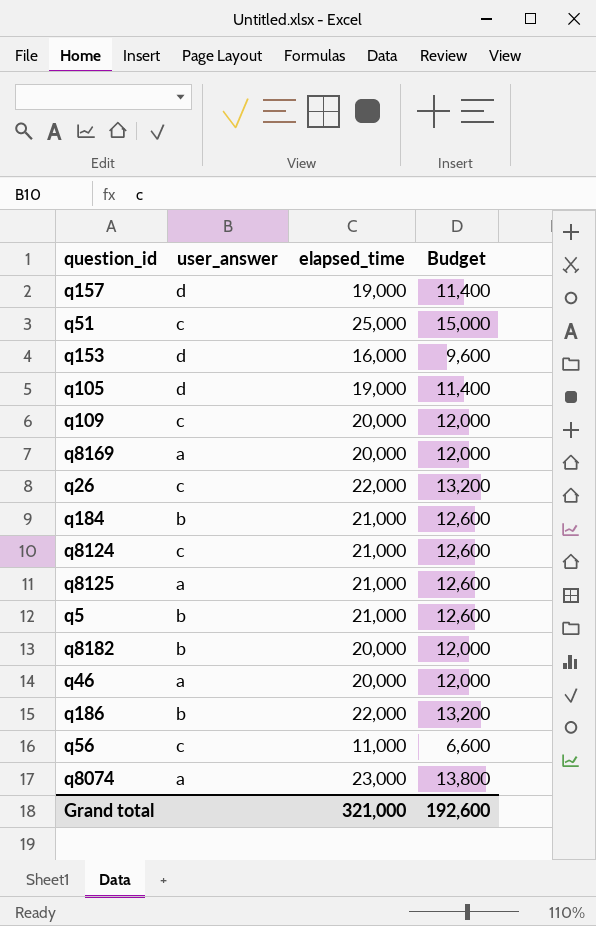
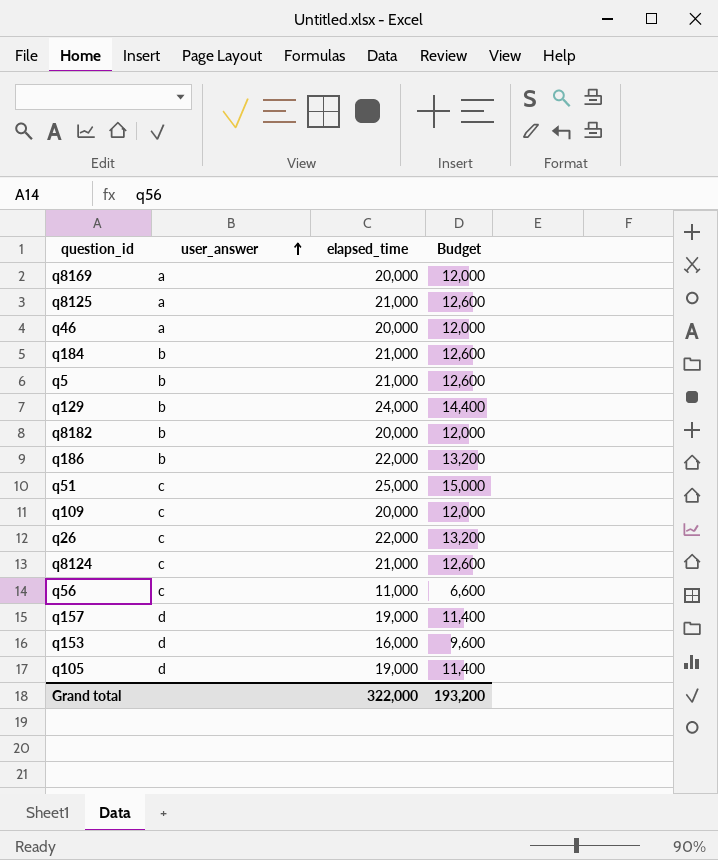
row order: none -> user_answer ascending
row q8074: a | 23,000 | 13,800 -> none
row q129: none -> b | 24,000 | 14,400
Grand total | elapsed_time: 321,000 -> 322,000
Grand total | Budget: 192,600 -> 193,200

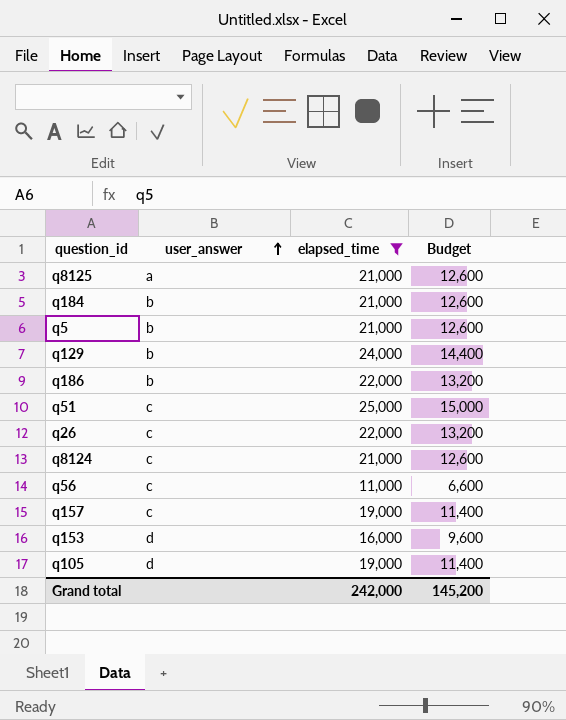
filter: none -> elapsed_time != 20,000
q157 | user_answer: d -> c
Grand total | elapsed_time: 322,000 -> 242,000
Grand total | Budget: 193,200 -> 145,200

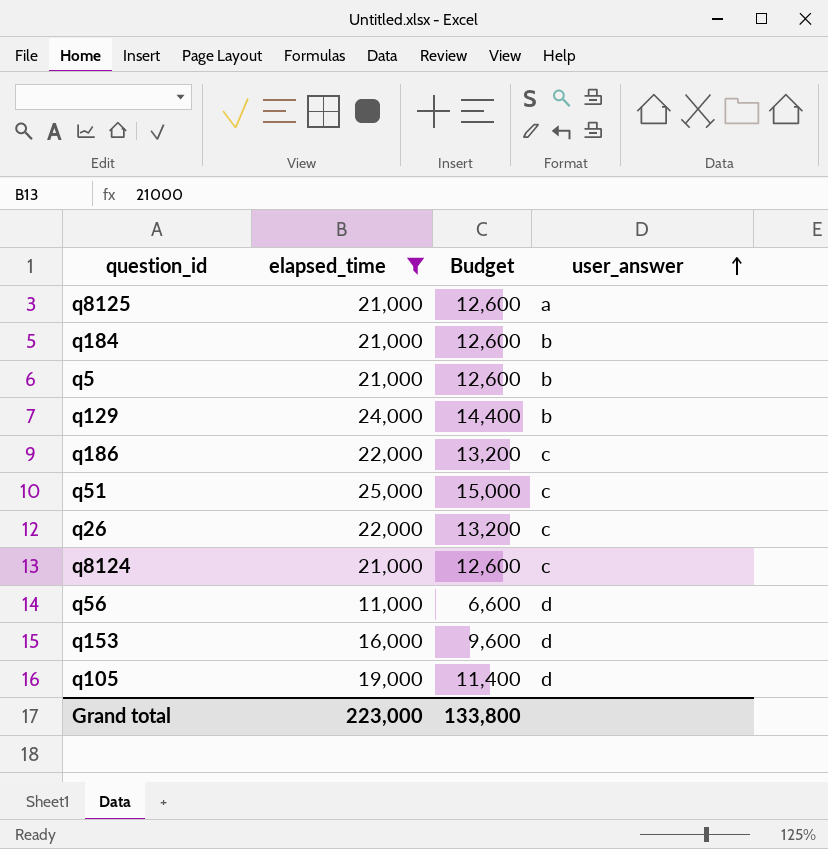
column user_answer | position: 2 -> 4
row q157: c | 19,000 | 11,400 -> none
q186 | user_answer: b -> c
q56 | user_answer: c -> d
Grand total | elapsed_time: 242,000 -> 223,000
Grand total | Budget: 145,200 -> 133,800

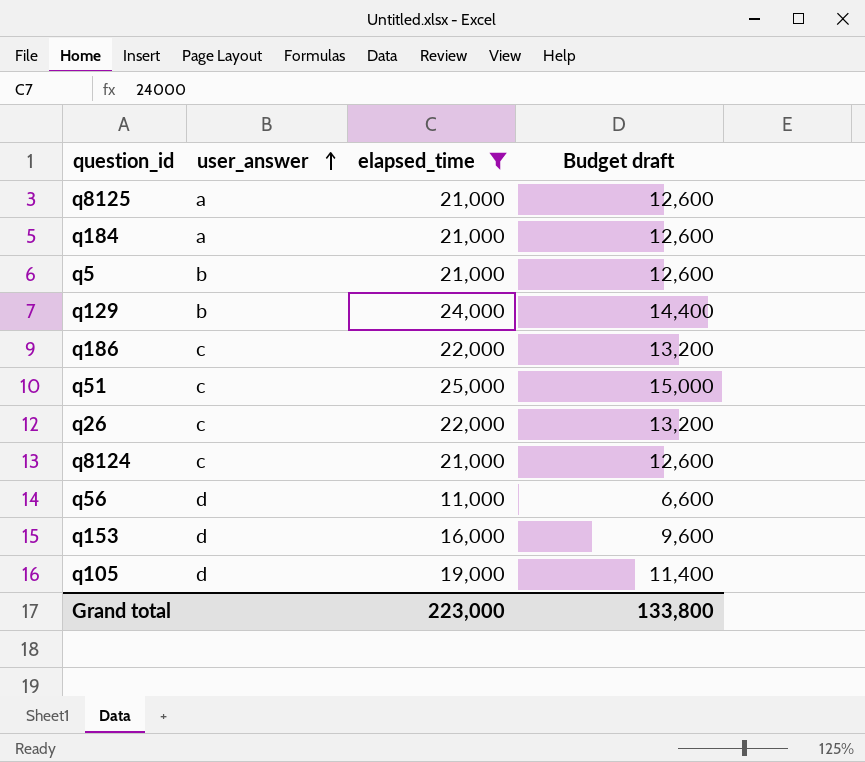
column user_answer | position: 4 -> 2
column name: Budget -> Budget draft
q184 | user_answer: b -> a

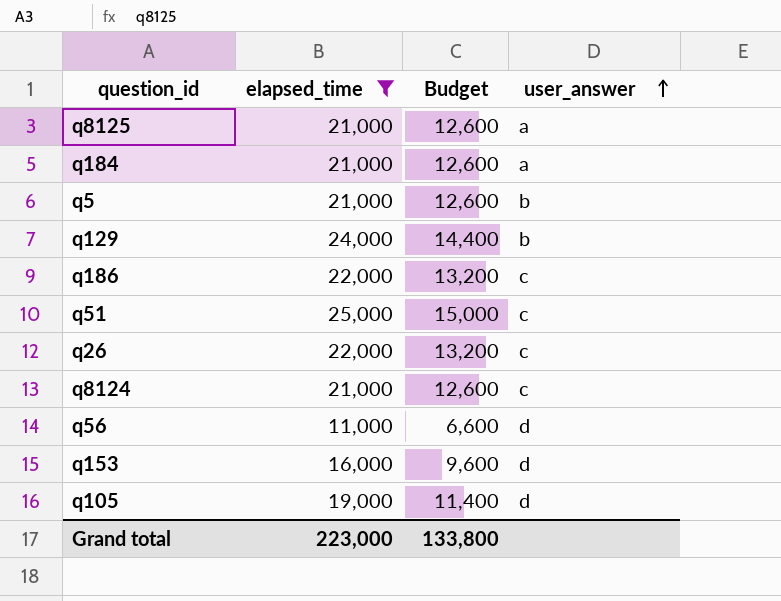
column name: Budget draft -> Budget
column user_answer | position: 2 -> 4

